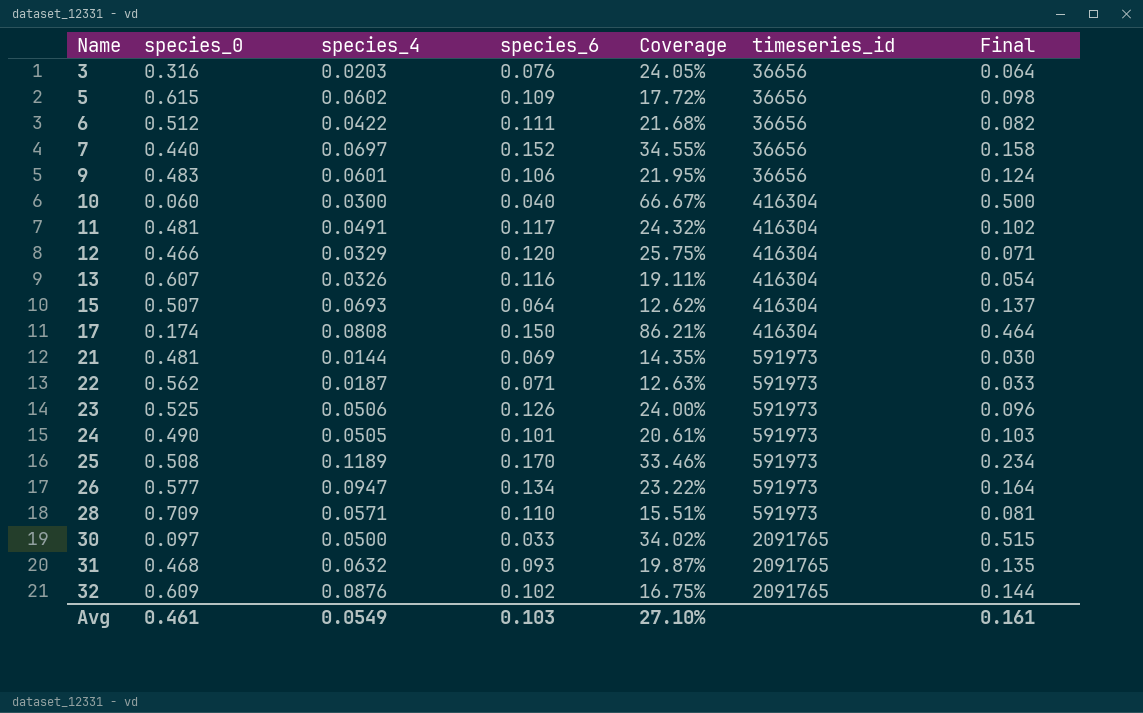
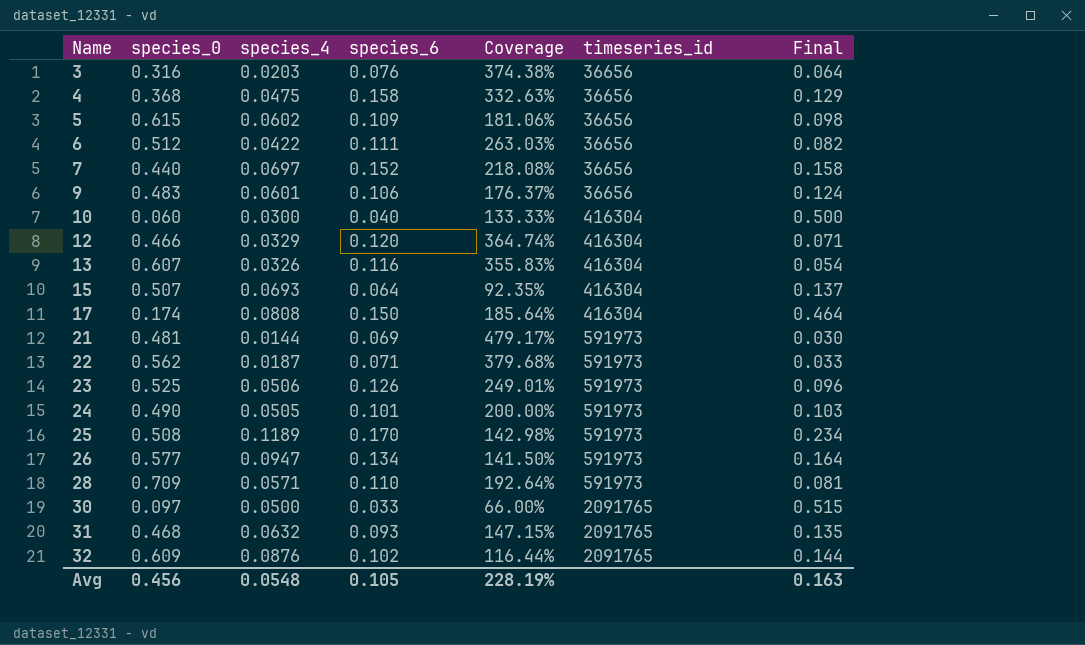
column Coverage | formula: [species_6] / [species_0] -> [species_6] / [species_4]
row 11: 0.481 | 0.0491 | 0.117 | 24.32% | 416304 | 0.102 -> none
row 4: none -> 0.368 | 0.0475 | 0.158 | 332.63% | 36656 | 0.129
Avg | species_0: 0.461 -> 0.456
Avg | species_4: 0.0549 -> 0.0548
Avg | species_6: 0.103 -> 0.105
Avg | Coverage: 27.10% -> 228.19%
Avg | Final: 0.161 -> 0.163

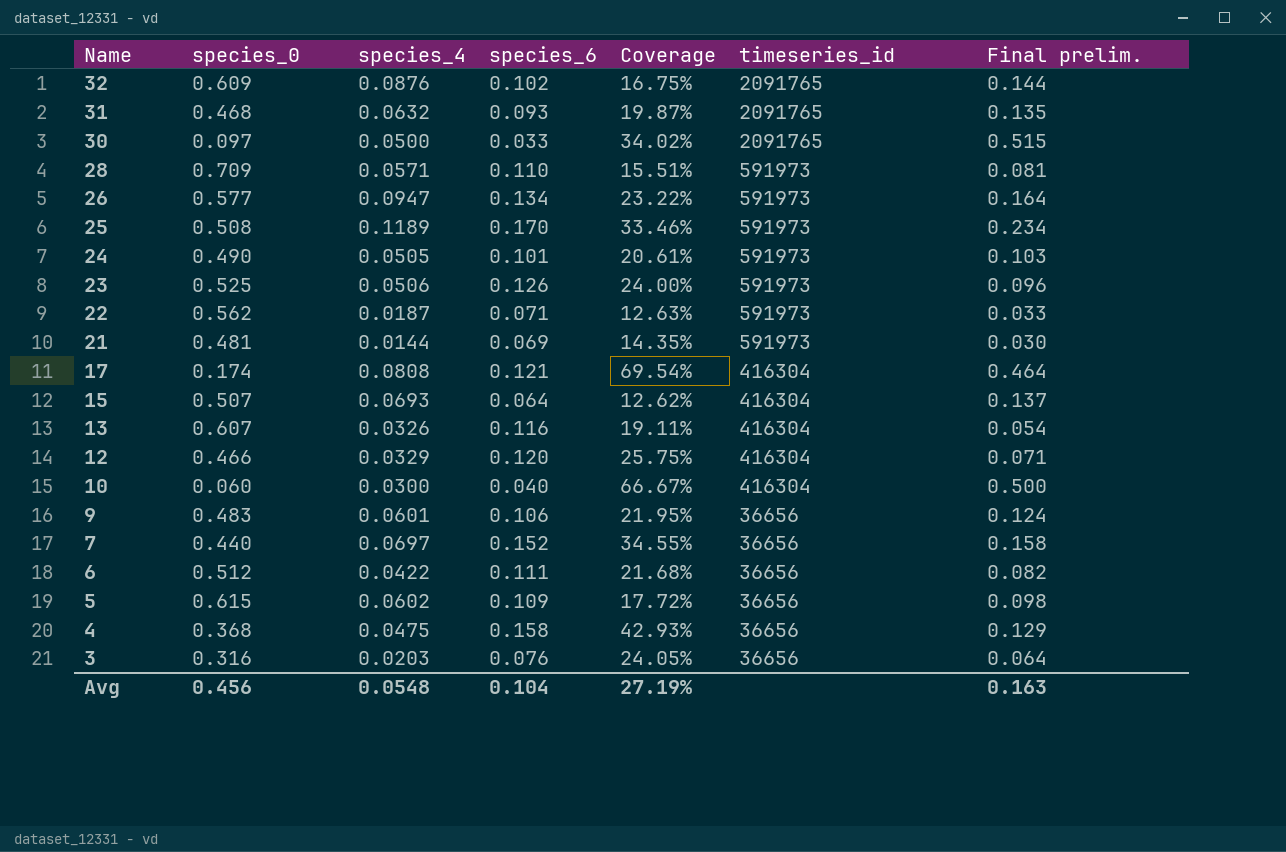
row order: Name ascending -> Name descending
column Coverage | formula: [species_6] / [species_4] -> [species_6] / [species_0]
column name: Final -> Final prelim.
17 | species_6: 0.150 -> 0.121
Avg | species_6: 0.105 -> 0.104
Avg | Coverage: 228.19% -> 27.19%

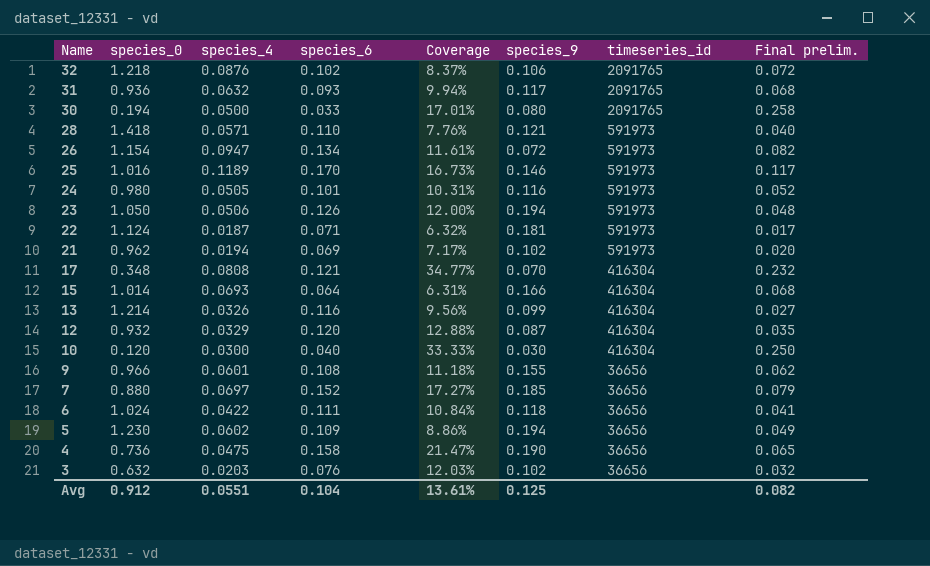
column species_9 | position: none -> 6
32 | species_0: 0.609 -> 1.218
32 | Coverage: 16.75% -> 8.37%
32 | Final prelim.: 0.144 -> 0.072
31 | species_0: 0.468 -> 0.936
31 | Coverage: 19.87% -> 9.94%
31 | Final prelim.: 0.135 -> 0.068
30 | species_0: 0.097 -> 0.194
30 | Coverage: 34.02% -> 17.01%
30 | Final prelim.: 0.515 -> 0.258
28 | species_0: 0.709 -> 1.418
28 | Coverage: 15.51% -> 7.76%
28 | Final prelim.: 0.081 -> 0.040
26 | species_0: 0.577 -> 1.154
26 | Coverage: 23.22% -> 11.61%
26 | Final prelim.: 0.164 -> 0.082
25 | species_0: 0.508 -> 1.016
25 | Coverage: 33.46% -> 16.73%
25 | Final prelim.: 0.234 -> 0.117
24 | species_0: 0.490 -> 0.980
24 | Coverage: 20.61% -> 10.31%
24 | Final prelim.: 0.103 -> 0.052
23 | species_0: 0.525 -> 1.050
23 | Coverage: 24.00% -> 12.00%
23 | Final prelim.: 0.096 -> 0.048
22 | species_0: 0.562 -> 1.124
22 | Coverage: 12.63% -> 6.32%
22 | Final prelim.: 0.033 -> 0.017
21 | species_0: 0.481 -> 0.962
21 | species_4: 0.0144 -> 0.0194
21 | Coverage: 14.35% -> 7.17%
21 | Final prelim.: 0.030 -> 0.020
17 | species_0: 0.174 -> 0.348
17 | Coverage: 69.54% -> 34.77%
17 | Final prelim.: 0.464 -> 0.232
15 | species_0: 0.507 -> 1.014
15 | Coverage: 12.62% -> 6.31%
15 | Final prelim.: 0.137 -> 0.068
13 | species_0: 0.607 -> 1.214
13 | Coverage: 19.11% -> 9.56%
13 | Final prelim.: 0.054 -> 0.027
12 | species_0: 0.466 -> 0.932
12 | Coverage: 25.75% -> 12.88%
12 | Final prelim.: 0.071 -> 0.035
10 | species_0: 0.060 -> 0.120
10 | Coverage: 66.67% -> 33.33%
10 | Final prelim.: 0.500 -> 0.250
9 | species_0: 0.483 -> 0.966
9 | species_6: 0.106 -> 0.108
9 | Coverage: 21.95% -> 11.18%
9 | Final prelim.: 0.124 -> 0.062
7 | species_0: 0.440 -> 0.880
7 | Coverage: 34.55% -> 17.27%
7 | Final prelim.: 0.158 -> 0.079
6 | species_0: 0.512 -> 1.024
6 | Coverage: 21.68% -> 10.84%
6 | Final prelim.: 0.082 -> 0.041
5 | species_0: 0.615 -> 1.230
5 | Coverage: 17.72% -> 8.86%
5 | Final prelim.: 0.098 -> 0.049
4 | species_0: 0.368 -> 0.736
4 | Coverage: 42.93% -> 21.47%
4 | Final prelim.: 0.129 -> 0.065
3 | species_0: 0.316 -> 0.632
3 | Coverage: 24.05% -> 12.03%
3 | Final prelim.: 0.064 -> 0.032
Avg | species_0: 0.456 -> 0.912
Avg | species_4: 0.0548 -> 0.0551
Avg | Coverage: 27.19% -> 13.61%
Avg | Final prelim.: 0.163 -> 0.082

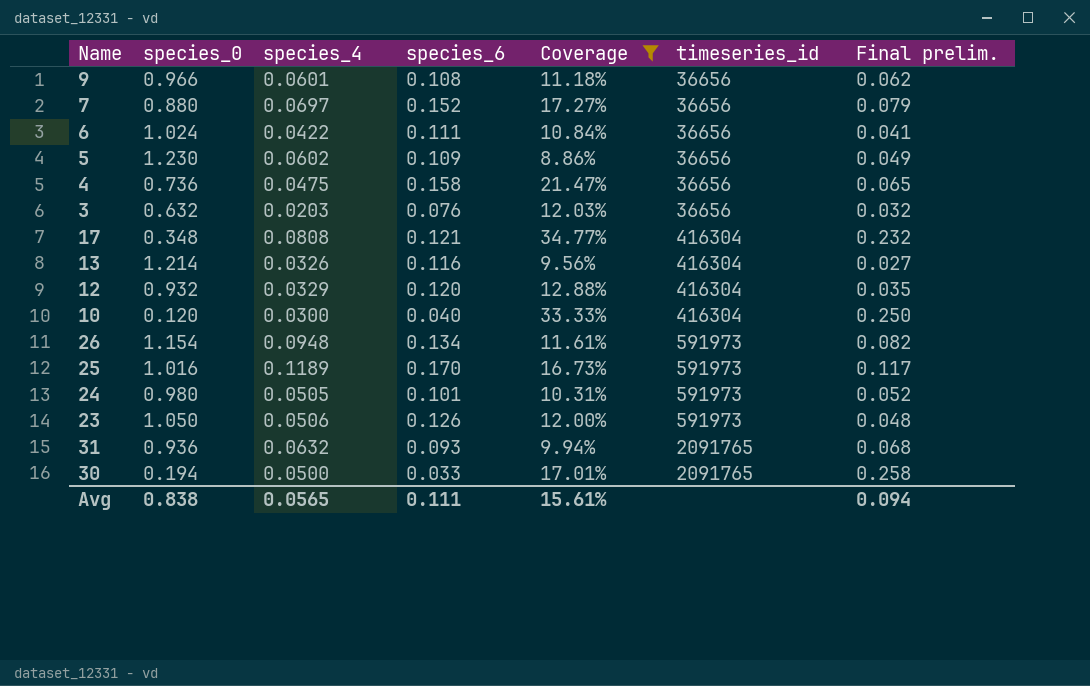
filter: none -> Coverage >= 8.86%
row order: Name descending -> timeseries_id ascending
column species_9 | position: 6 -> none
26 | species_4: 0.0947 -> 0.0948
Avg | species_0: 0.912 -> 0.838
Avg | species_4: 0.0551 -> 0.0565
Avg | species_6: 0.104 -> 0.111
Avg | Coverage: 13.61% -> 15.61%
Avg | Final prelim.: 0.082 -> 0.094

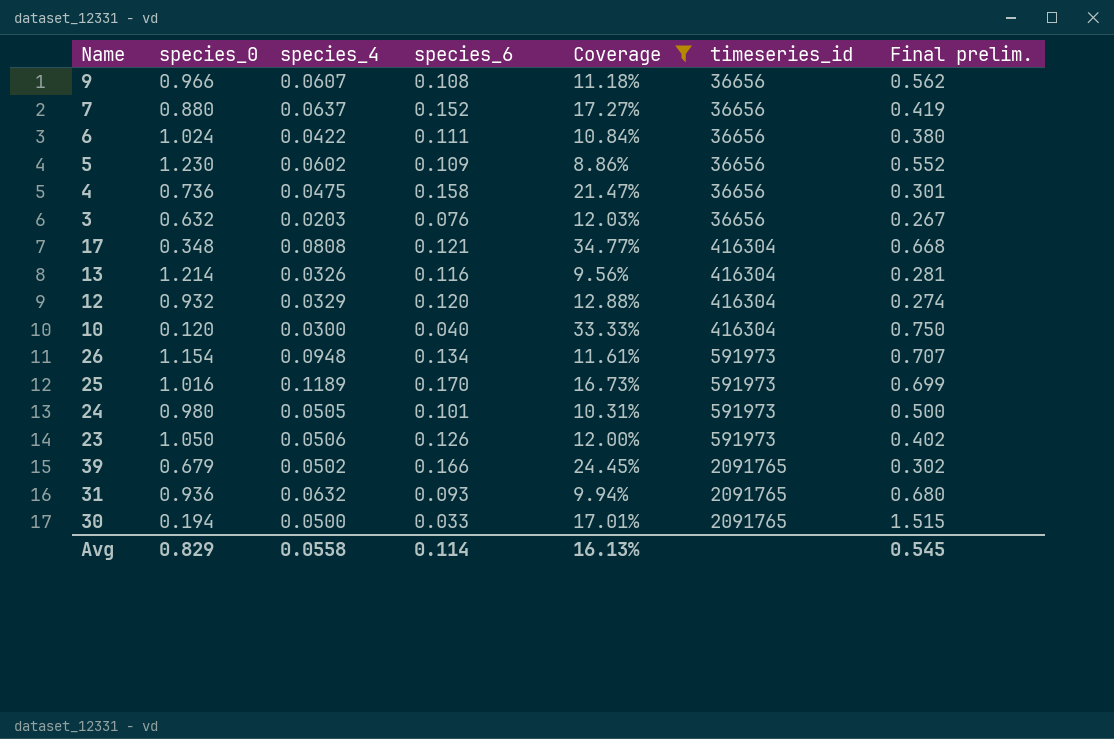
column Final prelim. | formula: [species_4] / [species_0] -> [species_4] / [species_6]
9 | species_4: 0.0601 -> 0.0607
7 | species_4: 0.0697 -> 0.0637
row 39: none -> 0.679 | 0.0502 | 0.166 | 24.45% | 2091765 | 0.302
Avg | species_0: 0.838 -> 0.829
Avg | species_4: 0.0565 -> 0.0558
Avg | species_6: 0.111 -> 0.114
Avg | Coverage: 15.61% -> 16.13%
Avg | Final prelim.: 0.094 -> 0.545

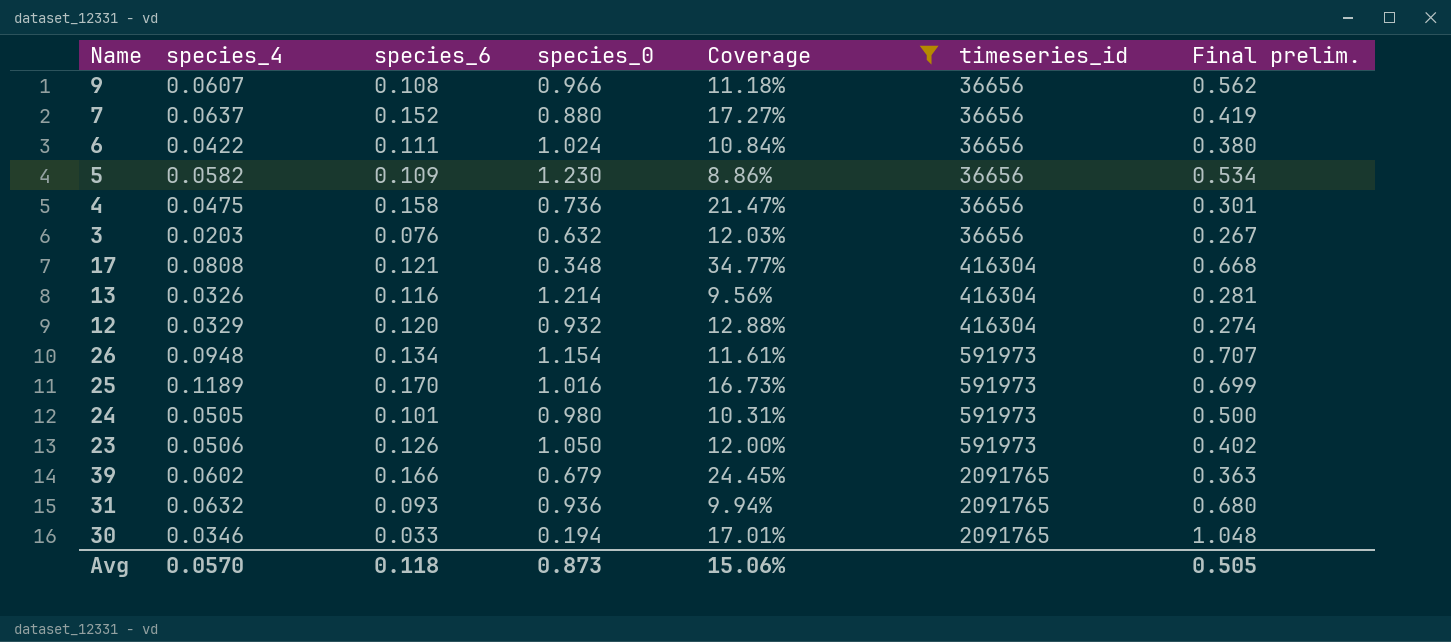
column species_0 | position: 2 -> 4
row 10: 0.120 | 0.0300 | 0.040 | 33.33% | 416304 | 0.750 -> none
5 | species_4: 0.0602 -> 0.0582
5 | Final prelim.: 0.552 -> 0.534
39 | species_4: 0.0502 -> 0.0602
39 | Final prelim.: 0.302 -> 0.363
30 | species_4: 0.0500 -> 0.0346
30 | Final prelim.: 1.515 -> 1.048
Avg | species_4: 0.0558 -> 0.0570
Avg | species_6: 0.114 -> 0.118
Avg | species_0: 0.829 -> 0.873
Avg | Coverage: 16.13% -> 15.06%
Avg | Final prelim.: 0.545 -> 0.505

